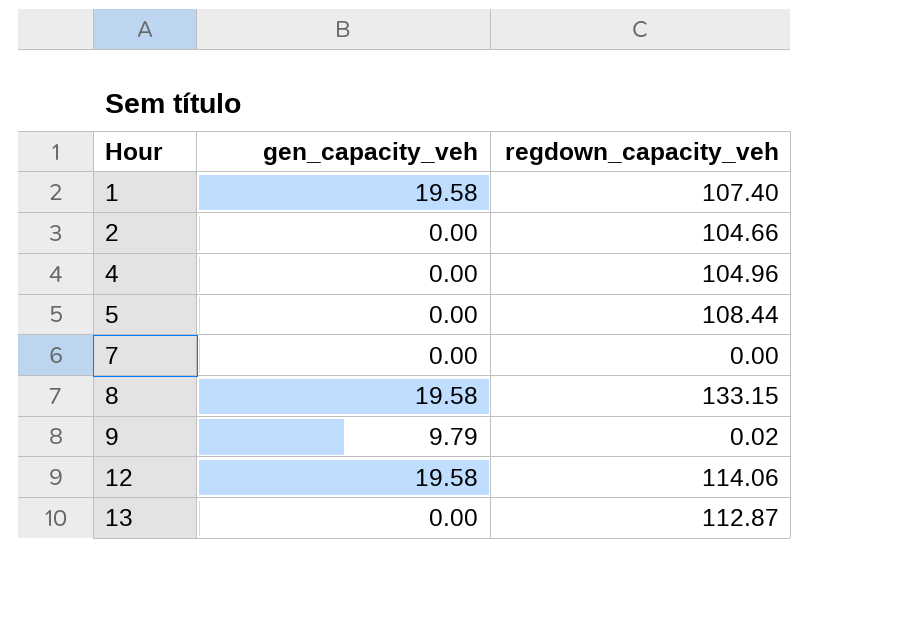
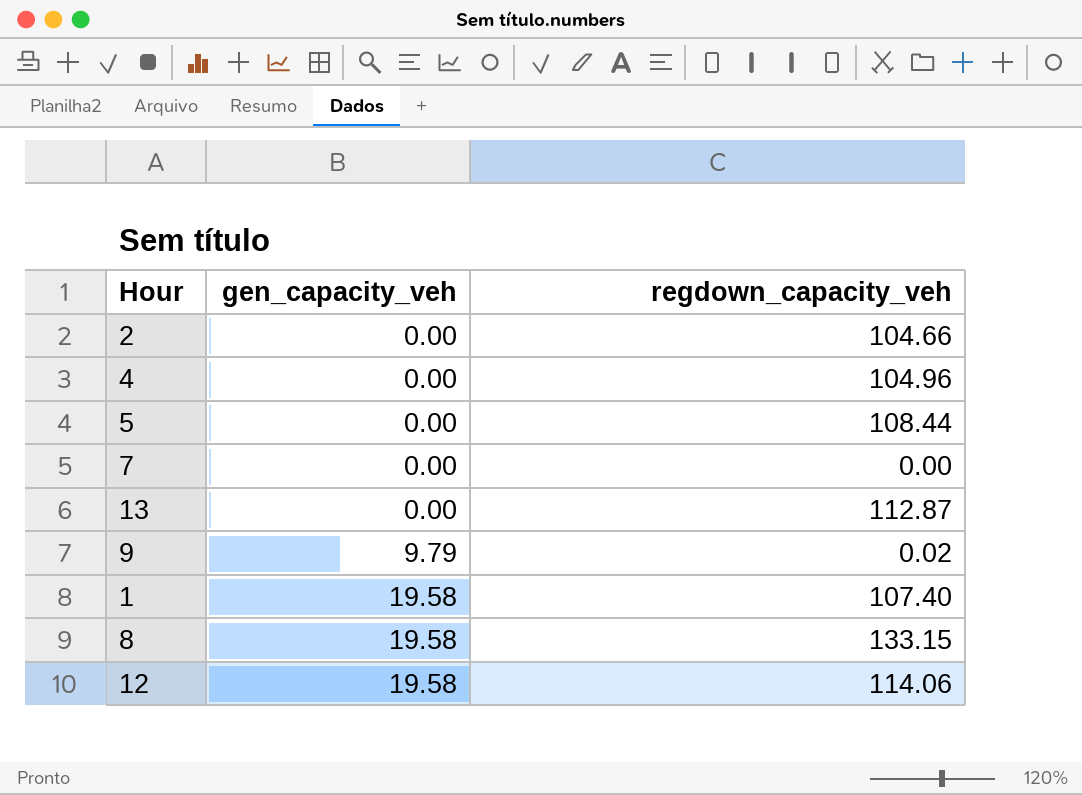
row order: Hour ascending -> gen_capacity_veh ascending

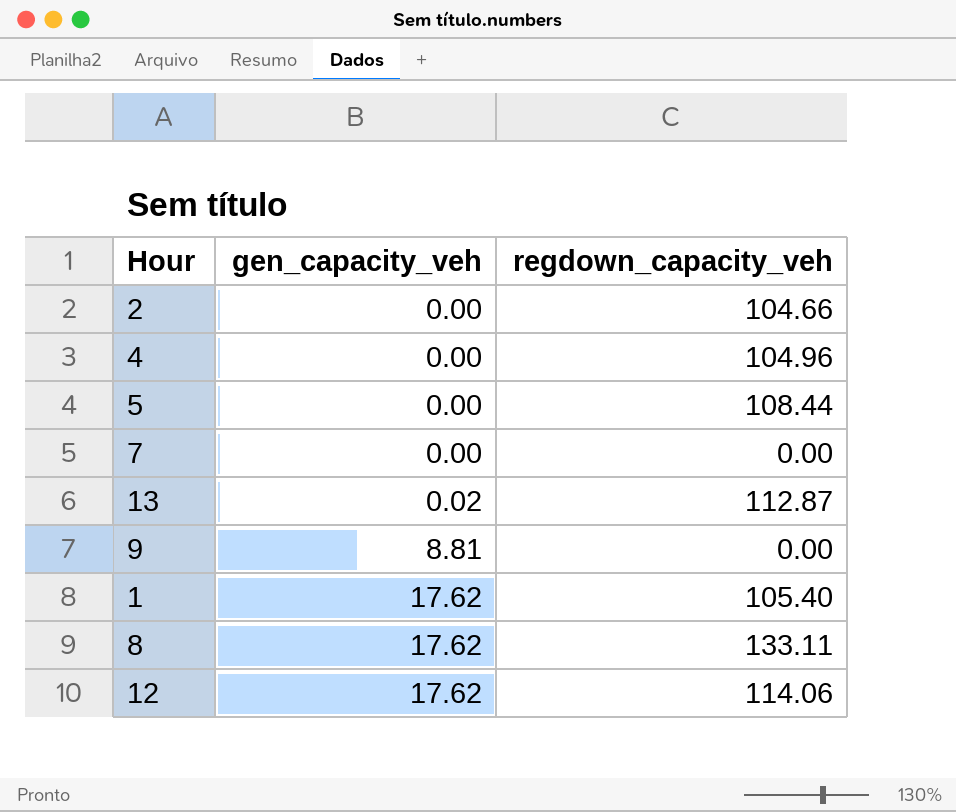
13 | gen_capacity_veh: 0.00 -> 0.02
9 | gen_capacity_veh: 9.79 -> 8.81
9 | regdown_capacity_veh: 0.02 -> 0.00
1 | gen_capacity_veh: 19.58 -> 17.62
1 | regdown_capacity_veh: 107.40 -> 105.40
8 | gen_capacity_veh: 19.58 -> 17.62
8 | regdown_capacity_veh: 133.15 -> 133.11
12 | gen_capacity_veh: 19.58 -> 17.62

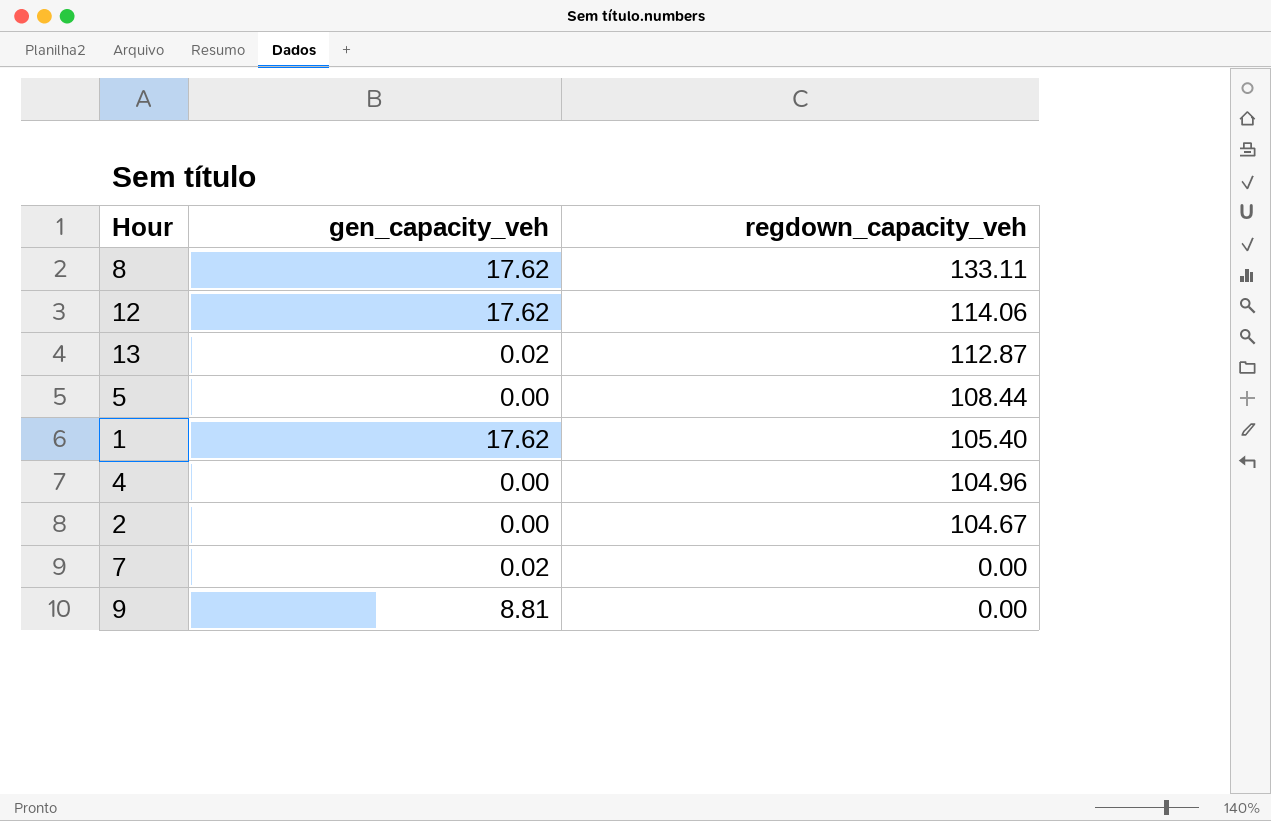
row order: gen_capacity_veh ascending -> regdown_capacity_veh descending
2 | regdown_capacity_veh: 104.66 -> 104.67
7 | gen_capacity_veh: 0.00 -> 0.02

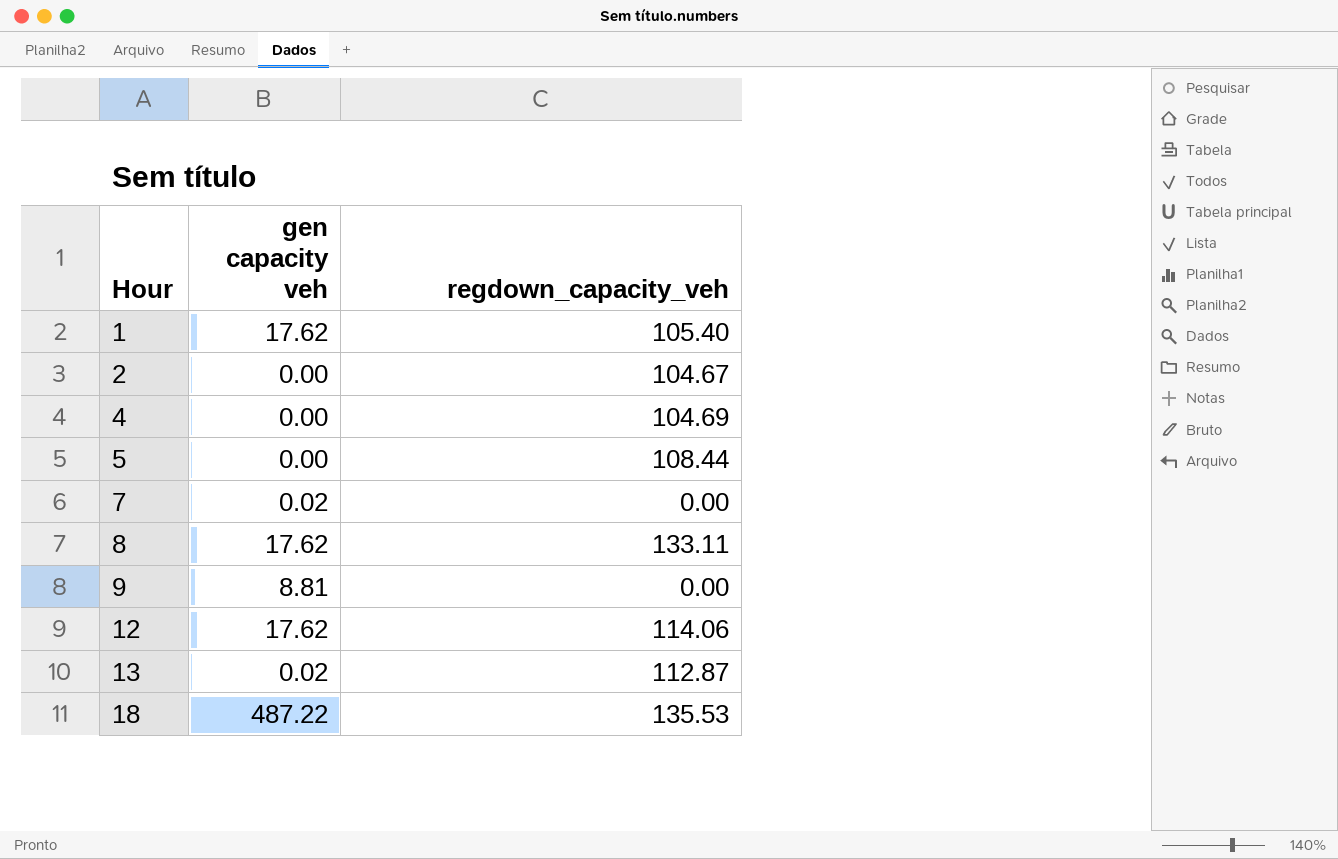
row order: regdown_capacity_veh descending -> Hour ascending
column name: gen_capacity_veh -> gen capacity veh
4 | regdown_capacity_veh: 104.96 -> 104.69
row 18: none -> 487.22 | 135.53

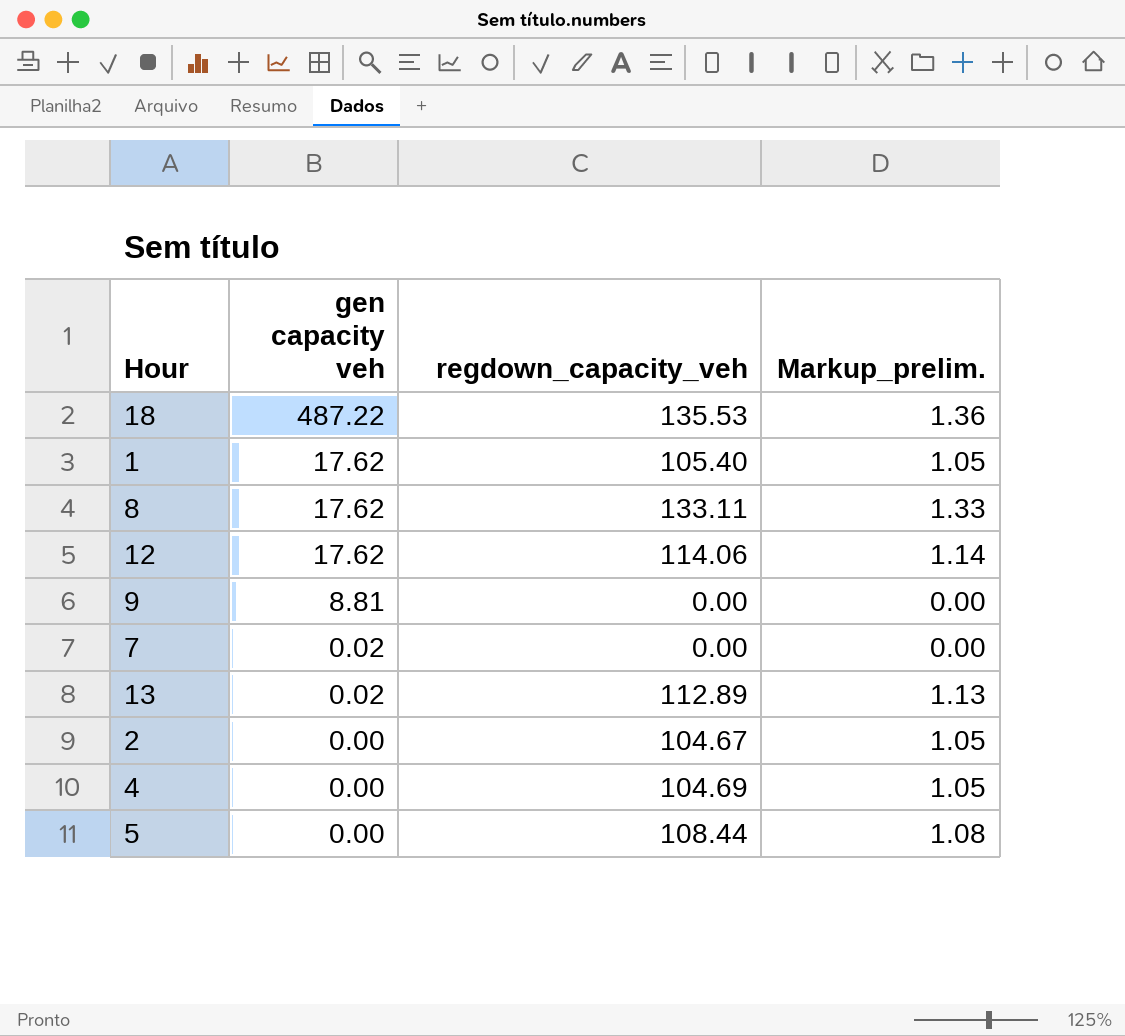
row order: Hour ascending -> gen capacity veh descending
column Markup_prelim. | formula: none -> [regdown_capacity_veh] * 0.01
13 | regdown_capacity_veh: 112.87 -> 112.89

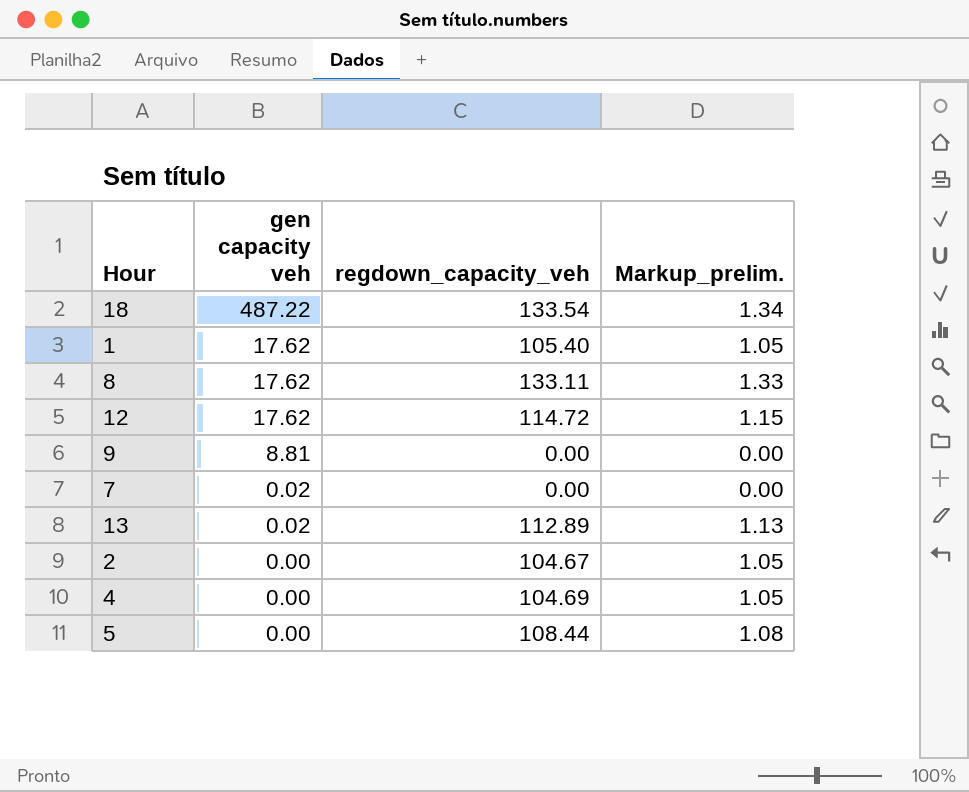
18 | regdown_capacity_veh: 135.53 -> 133.54
18 | Markup_prelim.: 1.36 -> 1.34
12 | regdown_capacity_veh: 114.06 -> 114.72
12 | Markup_prelim.: 1.14 -> 1.15

